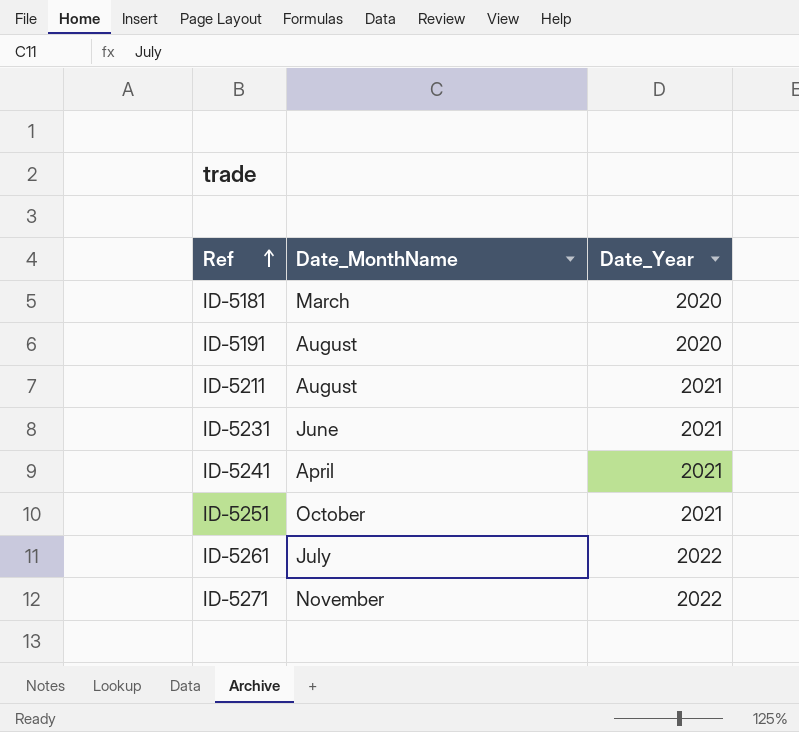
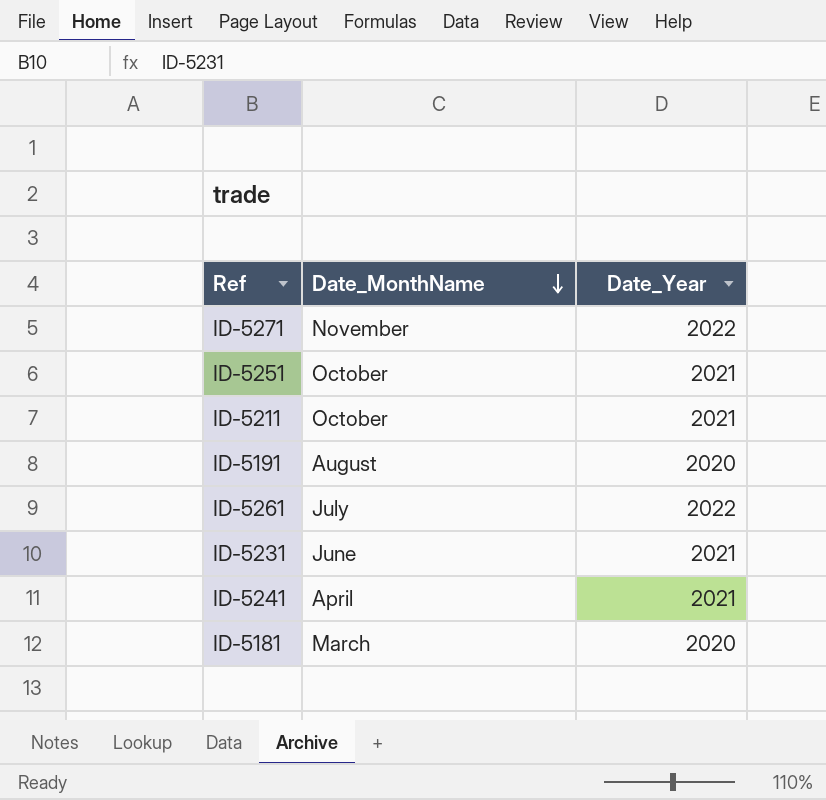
row order: Ref ascending -> Date_MonthName descending
ID-5211 | Date_MonthName: August -> October

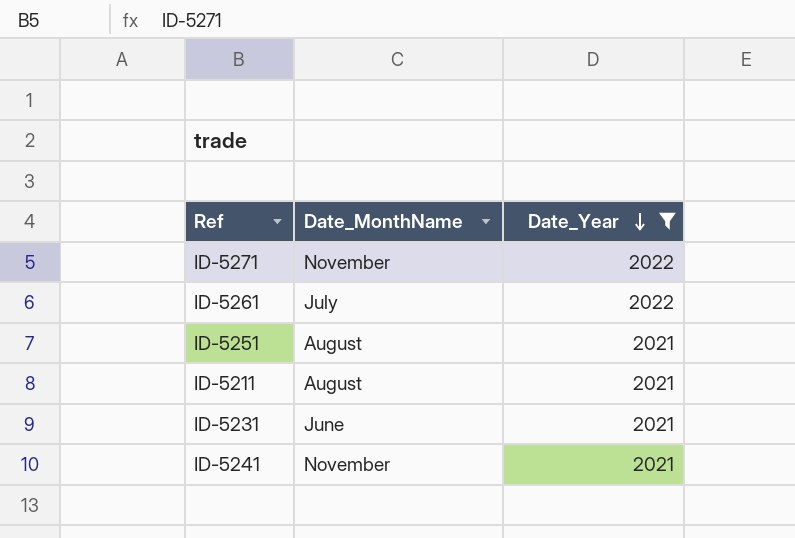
filter: none -> Date_Year != 2020
row order: Date_MonthName descending -> Date_Year descending
ID-5251 | Date_MonthName: October -> August
ID-5211 | Date_MonthName: October -> August
ID-5241 | Date_MonthName: April -> November

